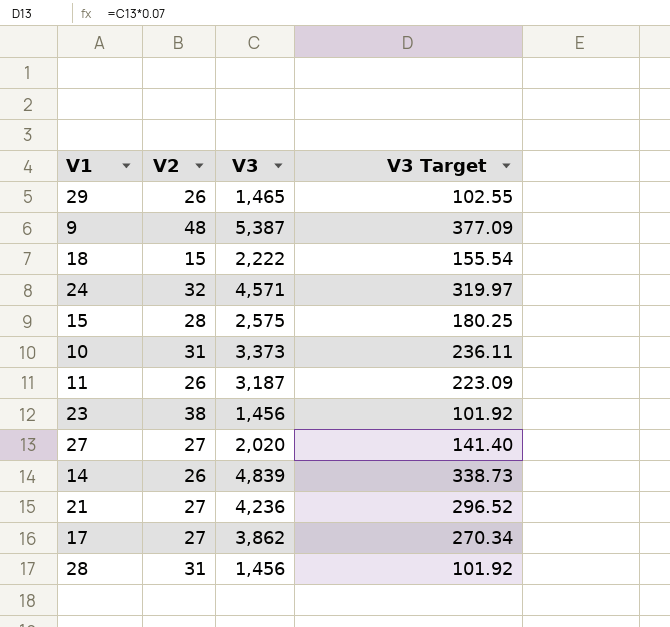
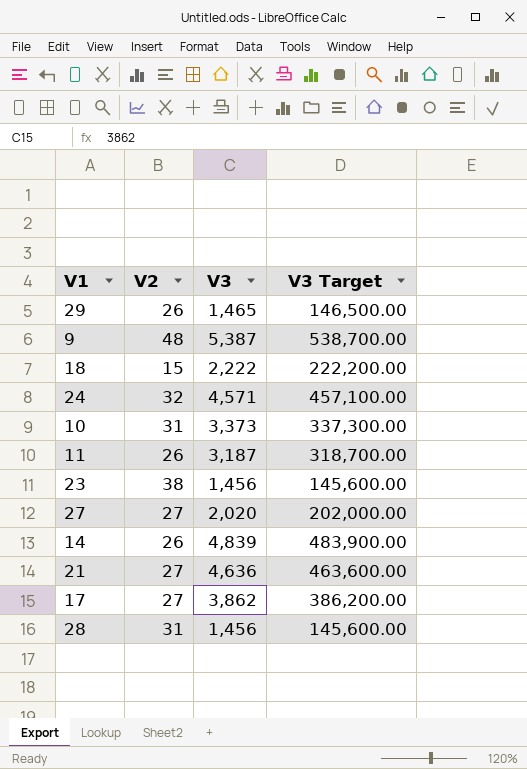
column V3 Target | formula: [V3] * 0.07 -> [V3] * 100
row 15: 28 | 2,575 | 180.25 -> none
21 | V3: 4,236 -> 4,636

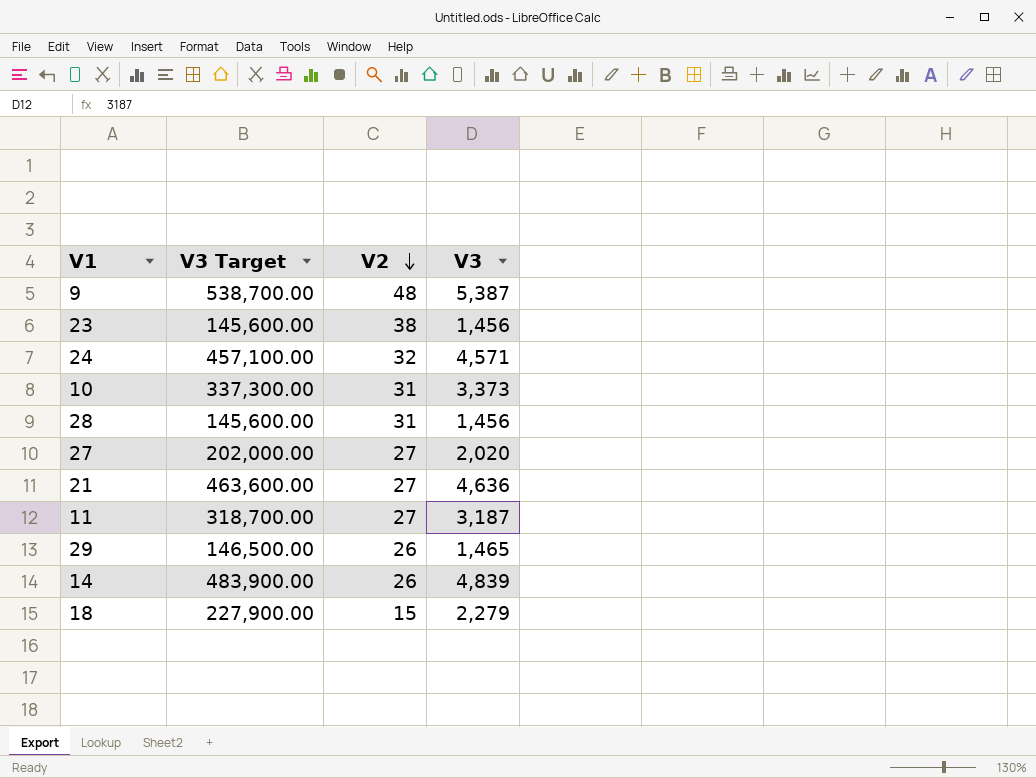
row order: none -> V2 descending
column V3 Target | position: 4 -> 2
row 17: 27 | 3,862 | 386,200.00 -> none
11 | V2: 26 -> 27
18 | V3 Target: 222,200.00 -> 227,900.00
18 | V3: 2,222 -> 2,279

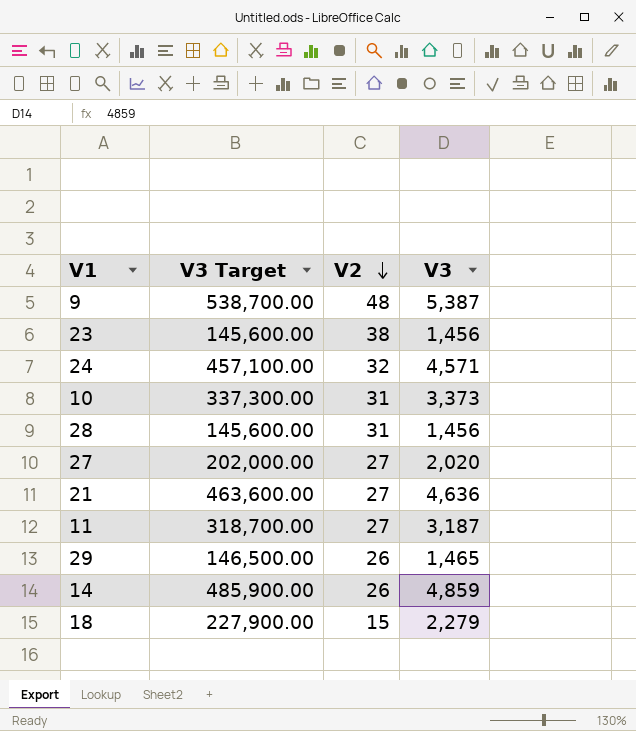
14 | V3 Target: 483,900.00 -> 485,900.00
14 | V3: 4,839 -> 4,859

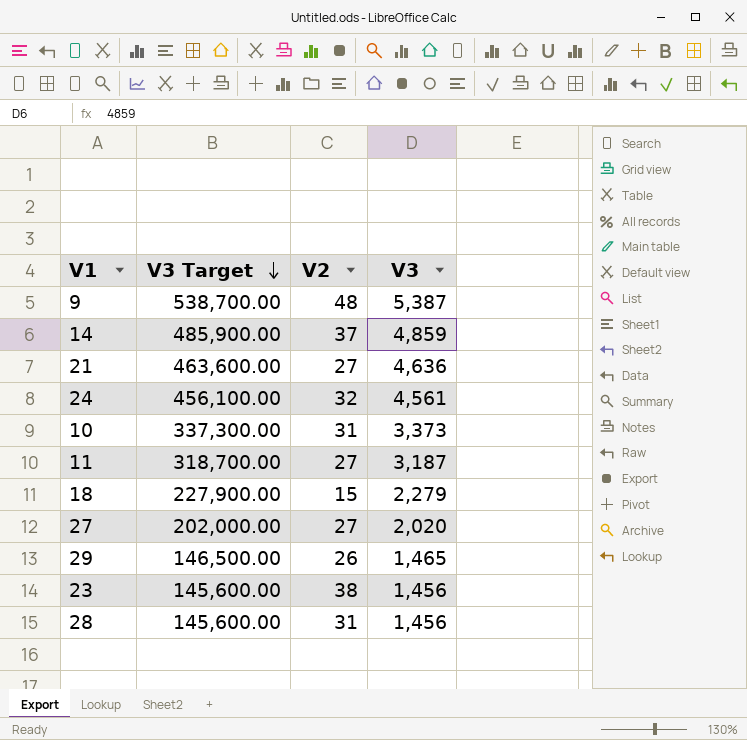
row order: V2 descending -> V3 Target descending
14 | V2: 26 -> 37
24 | V3 Target: 457,100.00 -> 456,100.00
24 | V3: 4,571 -> 4,561

